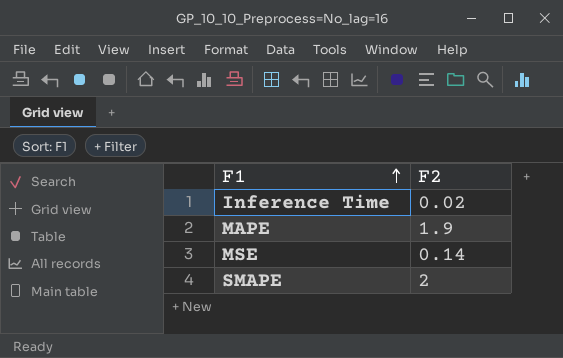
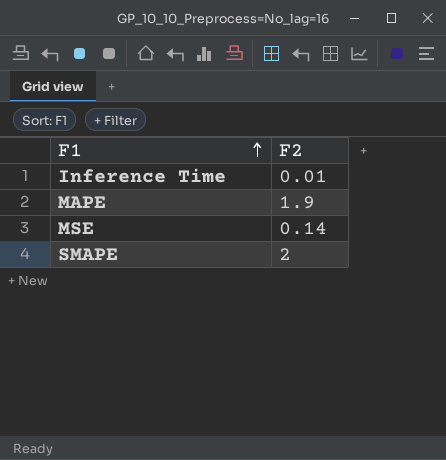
Inference Time | F2: 0.02 -> 0.01

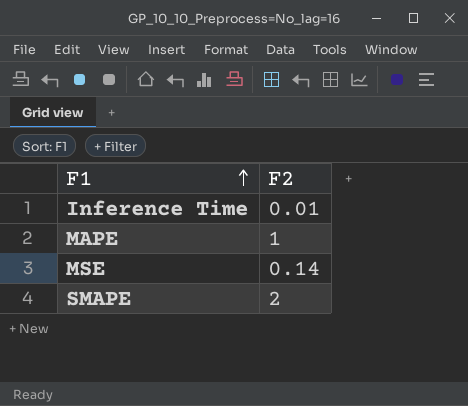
MAPE | F2: 1.9 -> 1

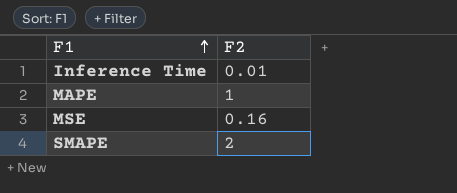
MSE | F2: 0.14 -> 0.16

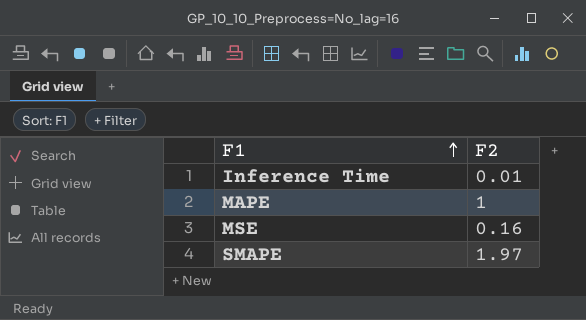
SMAPE | F2: 2 -> 1.97

